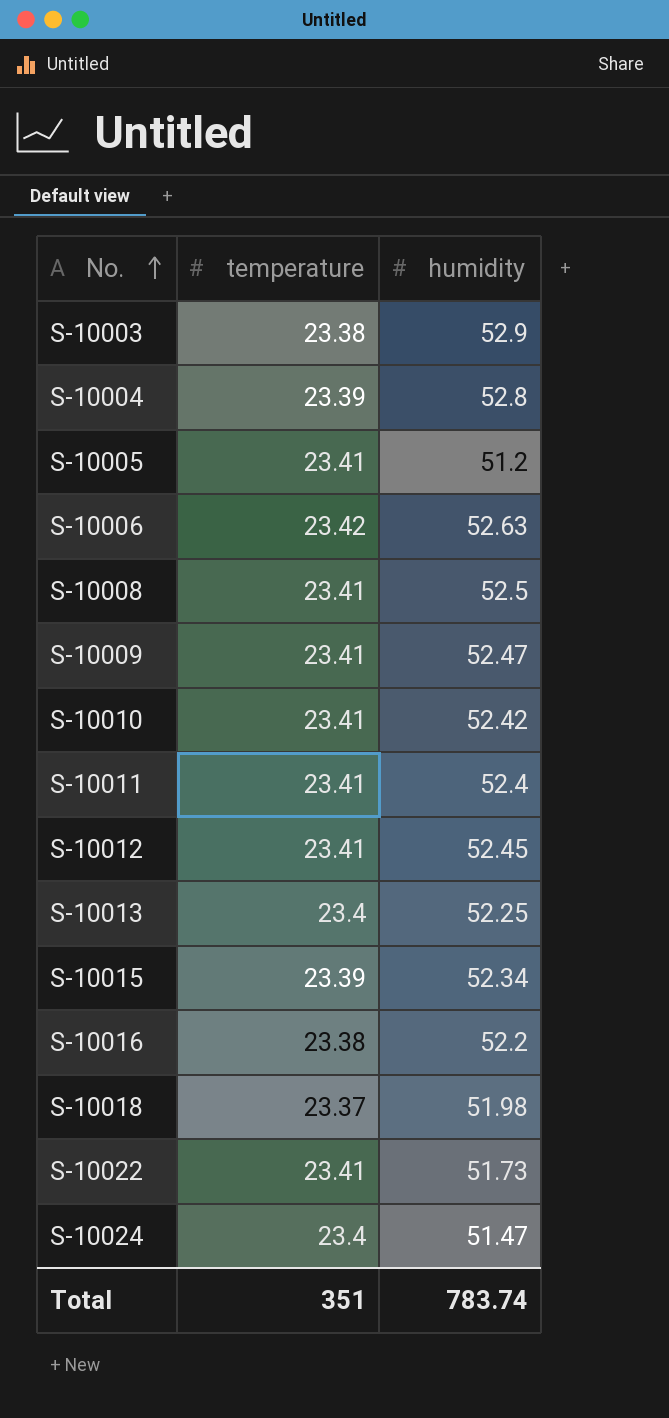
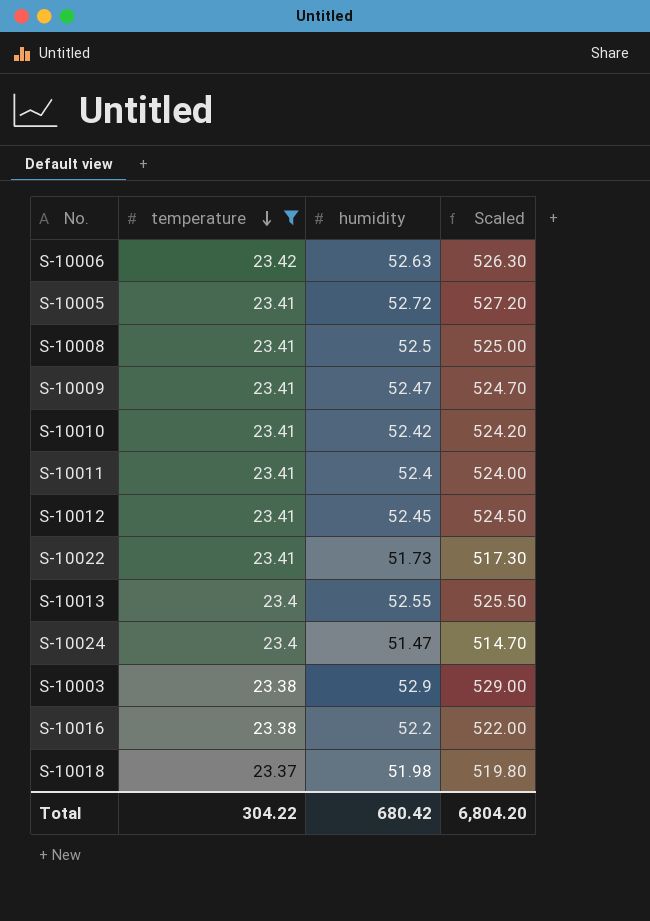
filter: none -> temperature != 23.39
row order: No. ascending -> temperature descending
column Scaled | formula: none -> [humidity] * 10
S-10005 | humidity: 51.2 -> 52.72
S-10013 | humidity: 52.25 -> 52.55
Total | temperature: 351 -> 304.22
Total | humidity: 783.74 -> 680.42

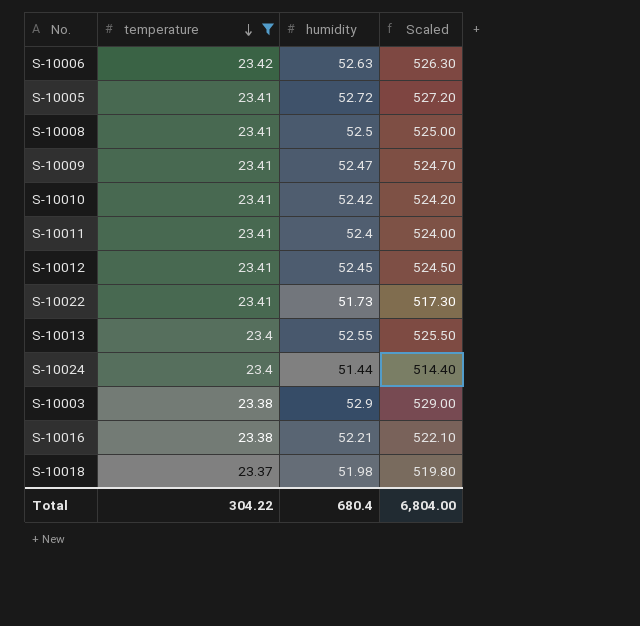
S-10024 | humidity: 51.47 -> 51.44
S-10024 | Scaled: 514.70 -> 514.40
S-10016 | humidity: 52.2 -> 52.21
S-10016 | Scaled: 522.00 -> 522.10
Total | humidity: 680.42 -> 680.4
Total | Scaled: 6,804.20 -> 6,804.00

